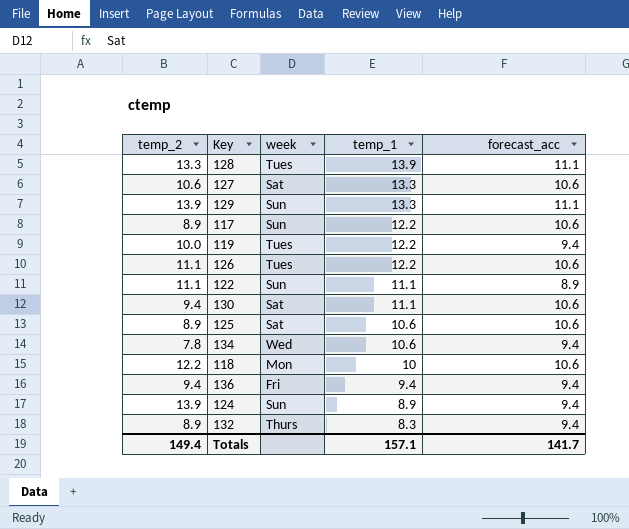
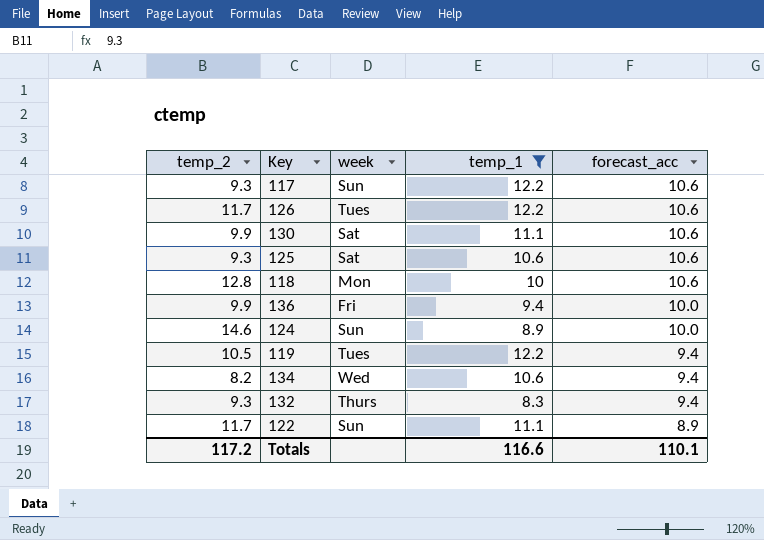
filter: none -> temp_1 <= 12.2
row order: temp_1 descending -> forecast_acc descending
117 | temp_2: 8.9 -> 9.3
126 | temp_2: 11.1 -> 11.7
130 | temp_2: 9.4 -> 9.9
125 | temp_2: 8.9 -> 9.3
118 | temp_2: 12.2 -> 12.8
136 | temp_2: 9.4 -> 9.9
136 | forecast_acc: 9.4 -> 10.0
124 | temp_2: 13.9 -> 14.6
124 | forecast_acc: 9.4 -> 10.0
119 | temp_2: 10.0 -> 10.5
134 | temp_2: 7.8 -> 8.2
132 | temp_2: 8.9 -> 9.3
122 | temp_2: 11.1 -> 11.7
Totals | temp_2: 149.4 -> 117.2
Totals | temp_1: 157.1 -> 116.6
Totals | forecast_acc: 141.7 -> 110.1

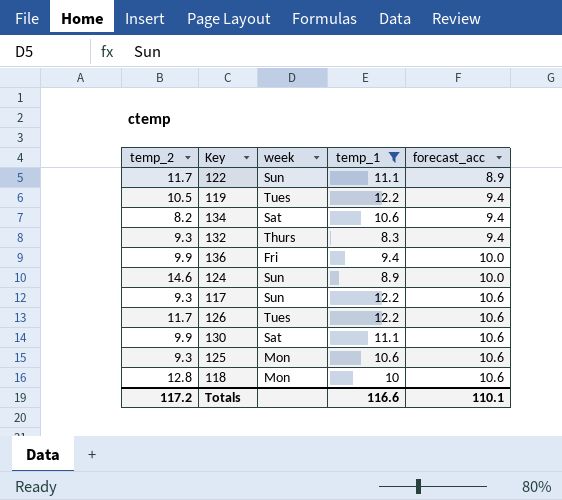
row order: forecast_acc descending -> forecast_acc ascending
134 | week: Wed -> Sat
125 | week: Sat -> Mon

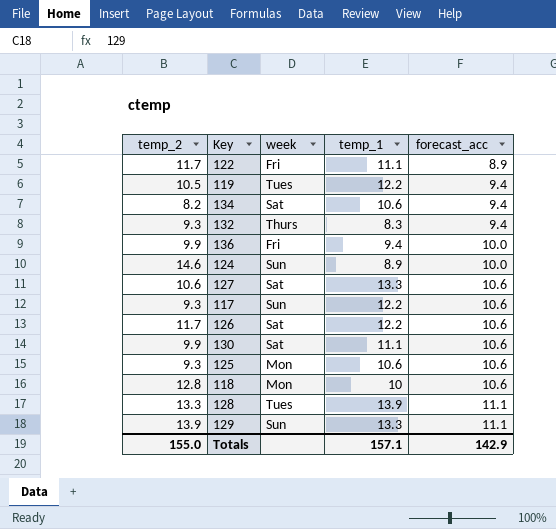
filter: temp_1 <= 12.2 -> none
122 | week: Sun -> Fri
126 | week: Tues -> Sat
Totals | temp_2: 117.2 -> 155.0
Totals | temp_1: 116.6 -> 157.1
Totals | forecast_acc: 110.1 -> 142.9

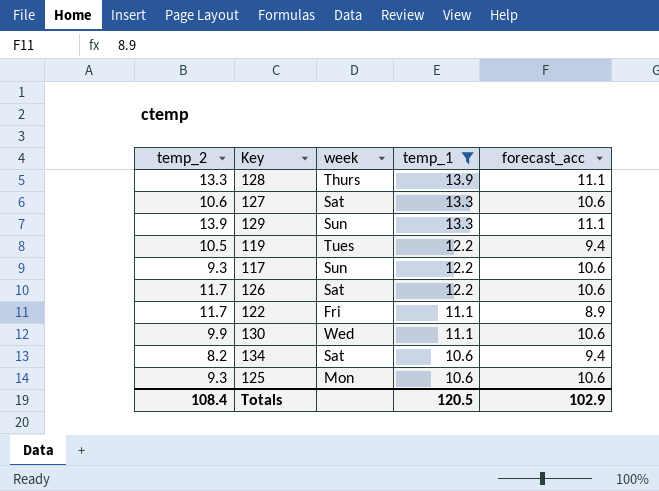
filter: none -> temp_1 >= 10.6
row order: forecast_acc ascending -> temp_1 descending
128 | week: Tues -> Thurs
130 | week: Sat -> Wed
Totals | temp_2: 155.0 -> 108.4
Totals | temp_1: 157.1 -> 120.5
Totals | forecast_acc: 142.9 -> 102.9

